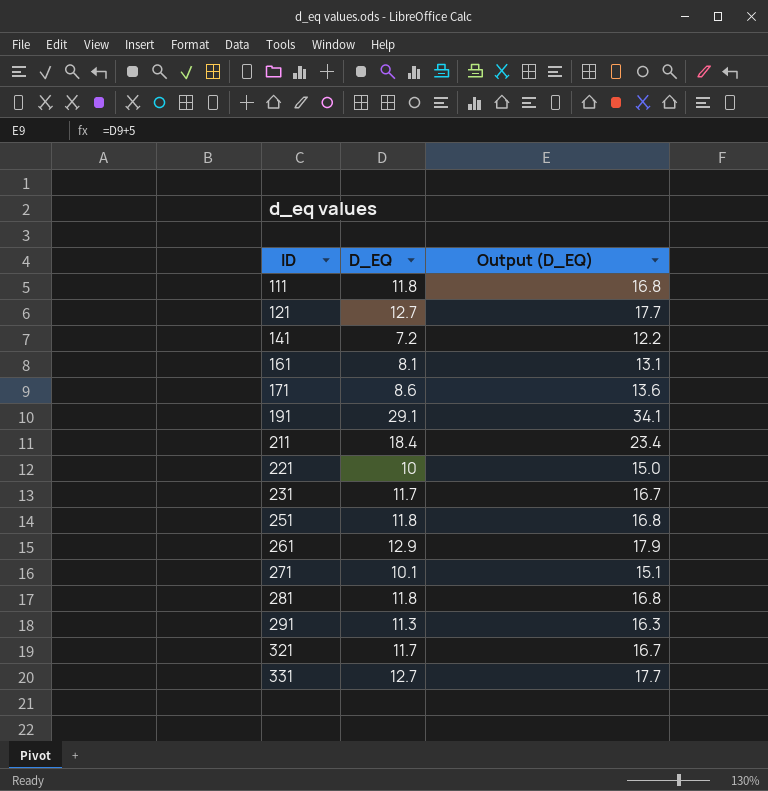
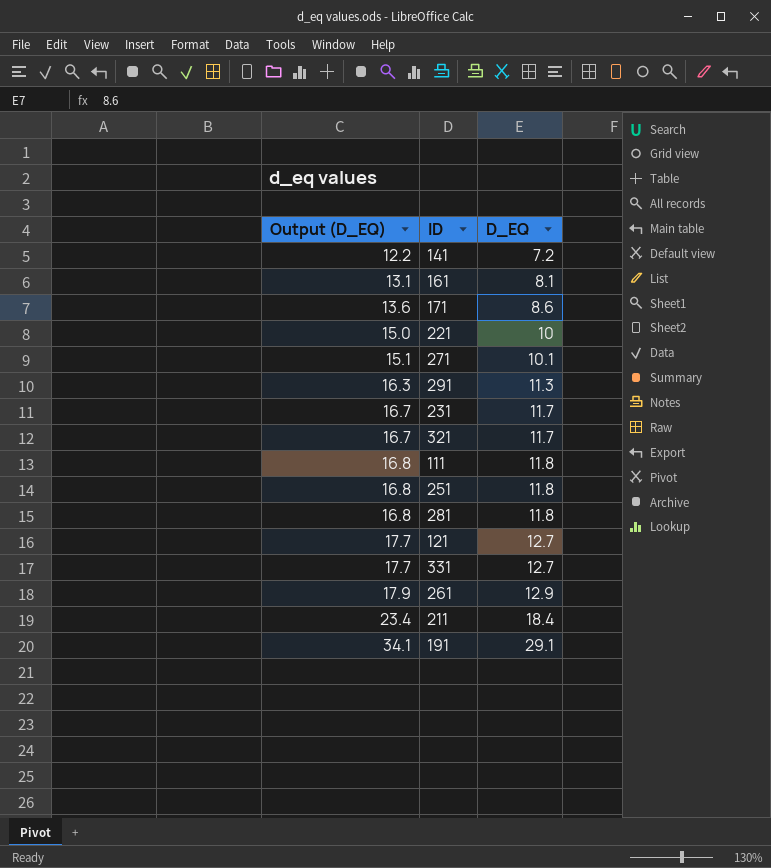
row order: ID ascending -> Output (D_EQ) ascending
column Output (D_EQ) | position: 3 -> 1

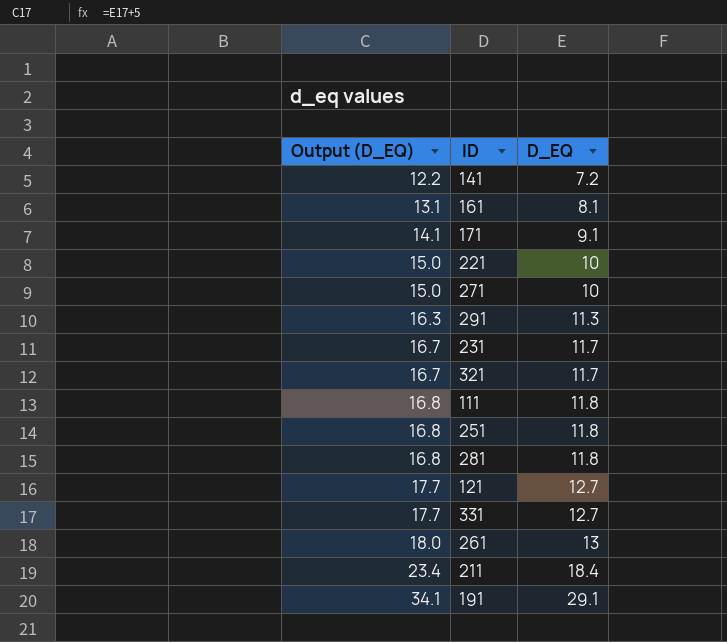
171 | Output (D_EQ): 13.6 -> 14.1
171 | D_EQ: 8.6 -> 9.1
271 | Output (D_EQ): 15.1 -> 15.0
271 | D_EQ: 10.1 -> 10
261 | Output (D_EQ): 17.9 -> 18.0
261 | D_EQ: 12.9 -> 13

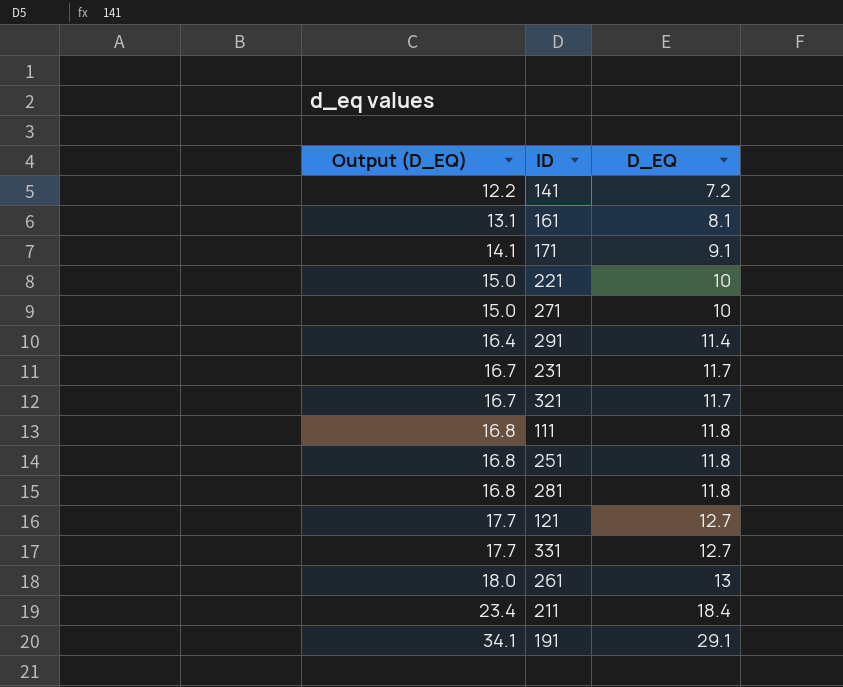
291 | Output (D_EQ): 16.3 -> 16.4
291 | D_EQ: 11.3 -> 11.4

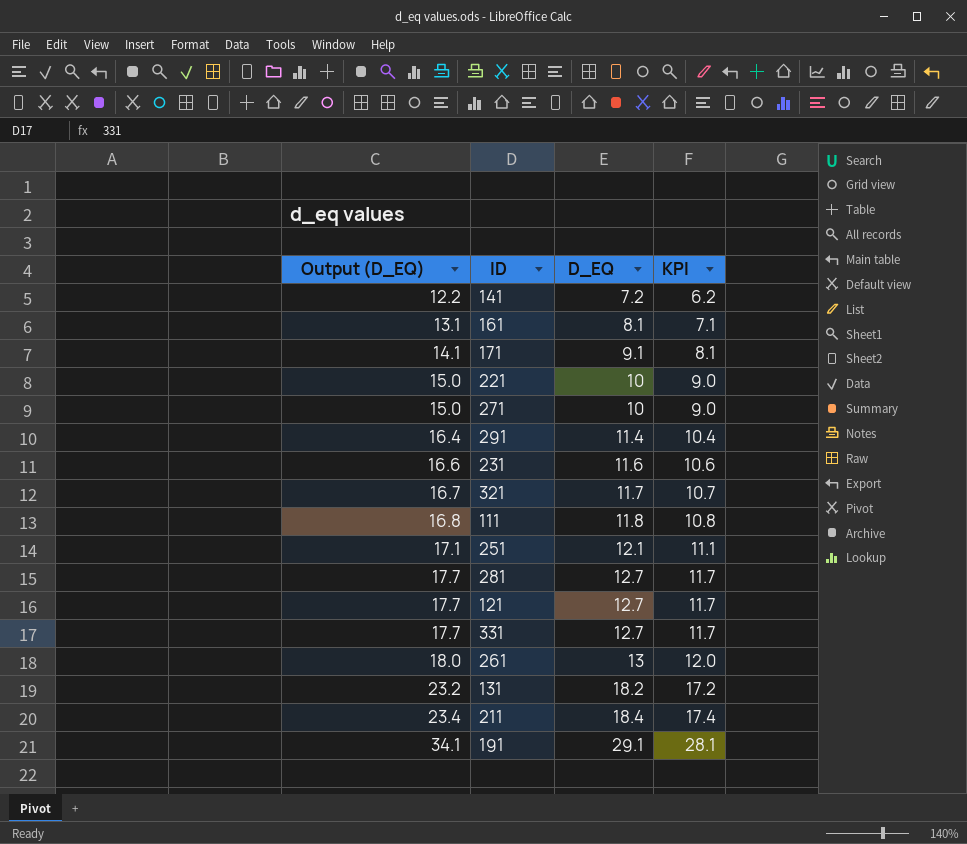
column KPI | formula: none -> [D_EQ] - 1
231 | Output (D_EQ): 16.7 -> 16.6
231 | D_EQ: 11.7 -> 11.6
251 | Output (D_EQ): 16.8 -> 17.1
251 | D_EQ: 11.8 -> 12.1
281 | Output (D_EQ): 16.8 -> 17.7
281 | D_EQ: 11.8 -> 12.7
row 131: none -> 23.2 | 18.2 | 17.2

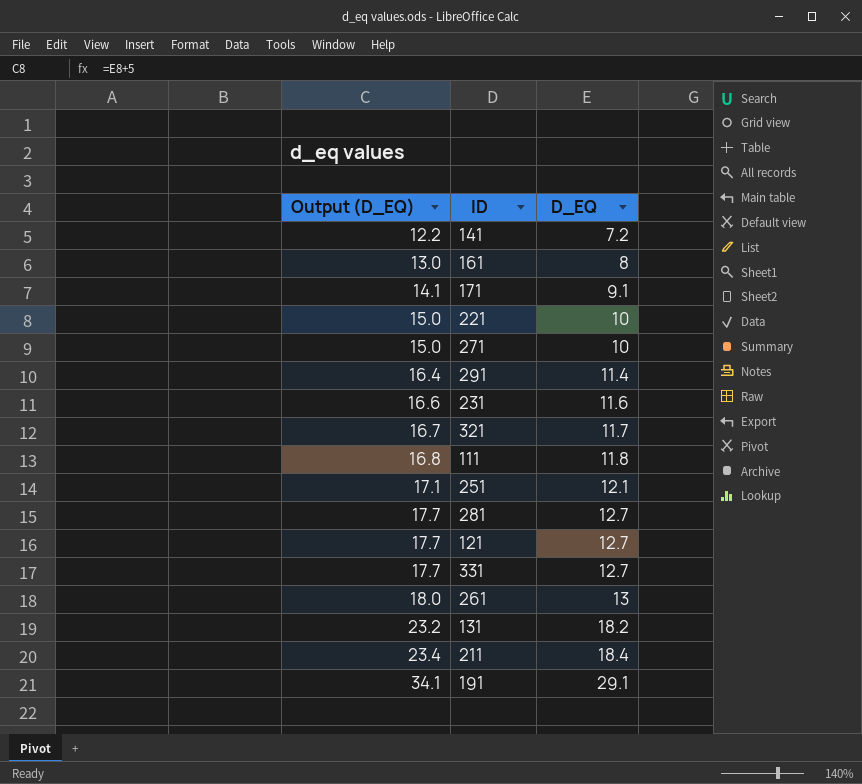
column KPI | formula: [D_EQ] - 1 -> none
161 | Output (D_EQ): 13.1 -> 13.0
161 | D_EQ: 8.1 -> 8

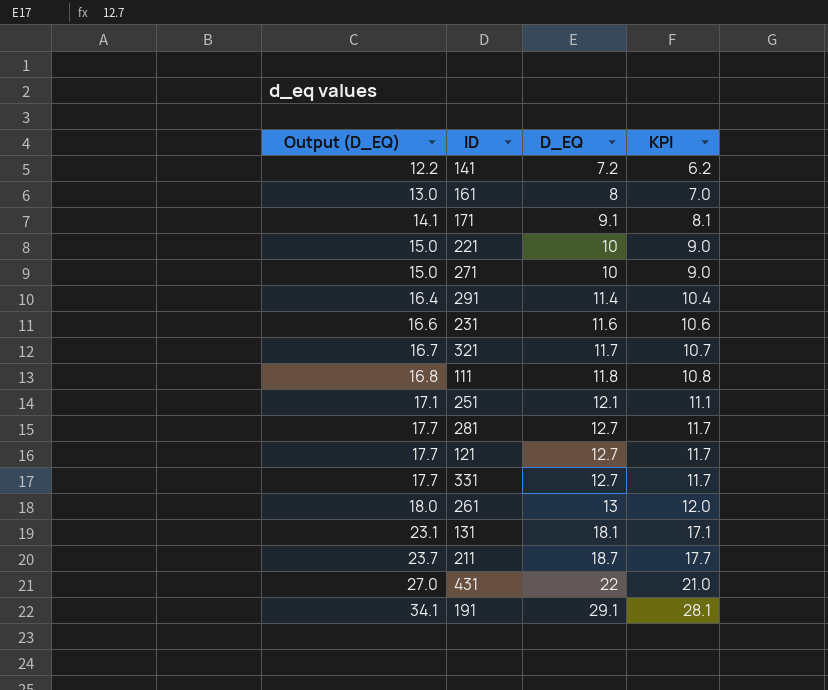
column KPI | formula: none -> [D_EQ] - 1
131 | Output (D_EQ): 23.2 -> 23.1
131 | D_EQ: 18.2 -> 18.1
211 | Output (D_EQ): 23.4 -> 23.7
211 | D_EQ: 18.4 -> 18.7
row 431: none -> 27.0 | 22 | 21.0

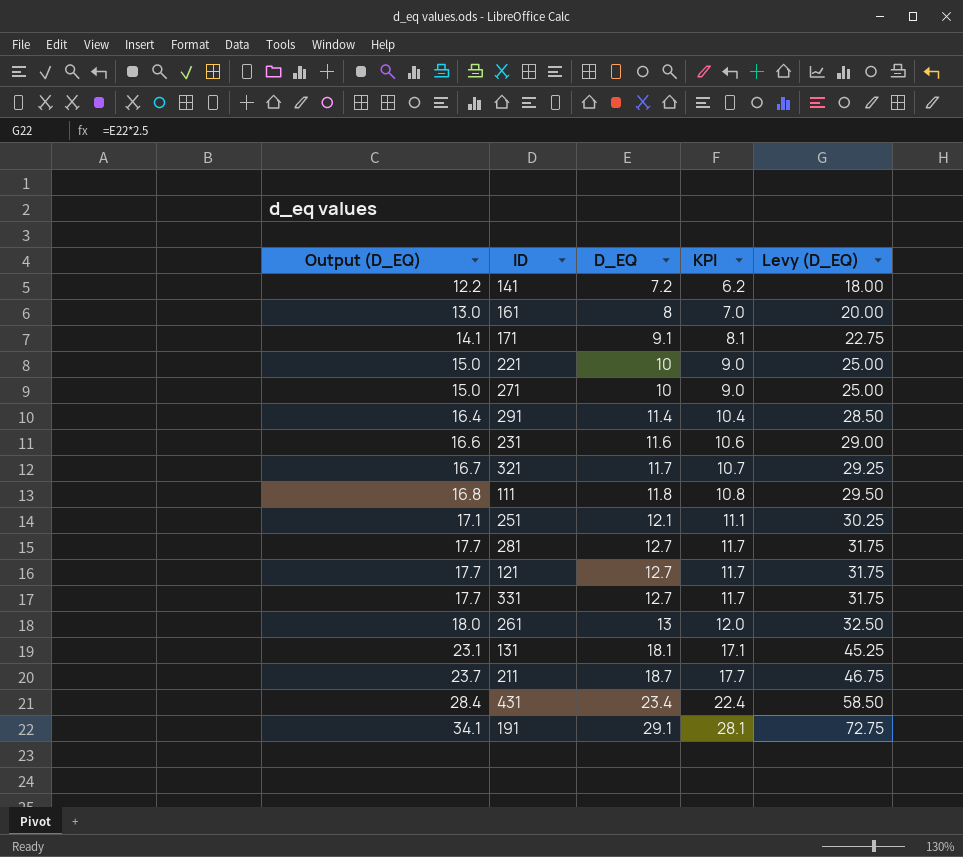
column Levy (D_EQ) | formula: none -> [D_EQ] * 2.5
431 | Output (D_EQ): 27.0 -> 28.4
431 | D_EQ: 22 -> 23.4
431 | KPI: 21.0 -> 22.4

